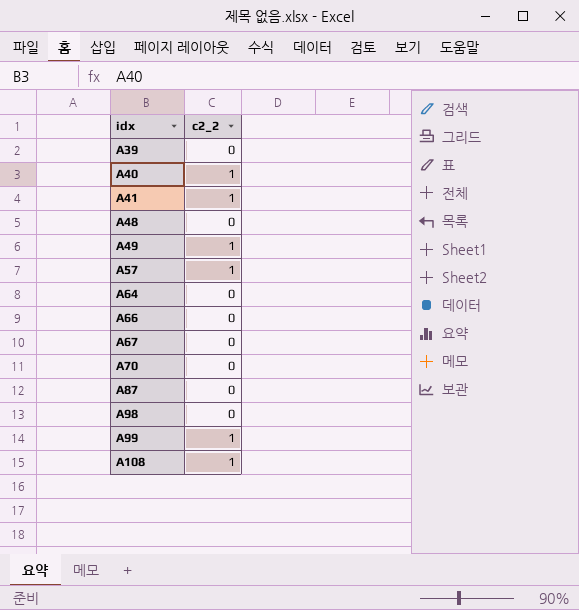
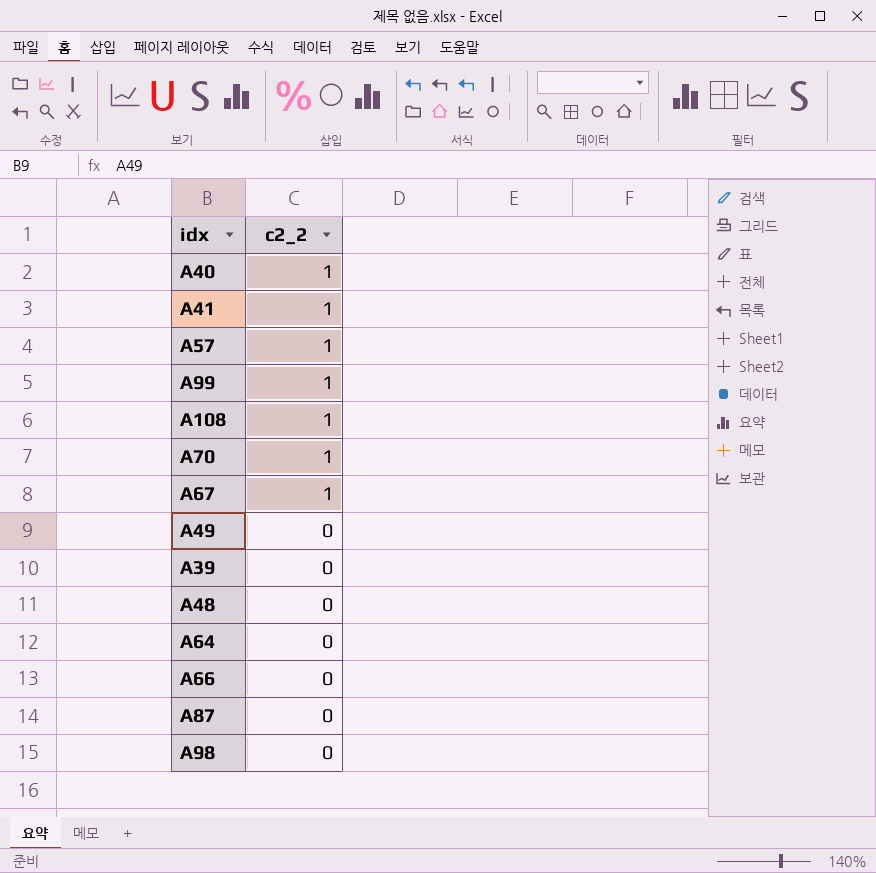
row order: idx ascending -> c2_2 descending
A70 | c2_2: 0 -> 1
A67 | c2_2: 0 -> 1
A49 | c2_2: 1 -> 0

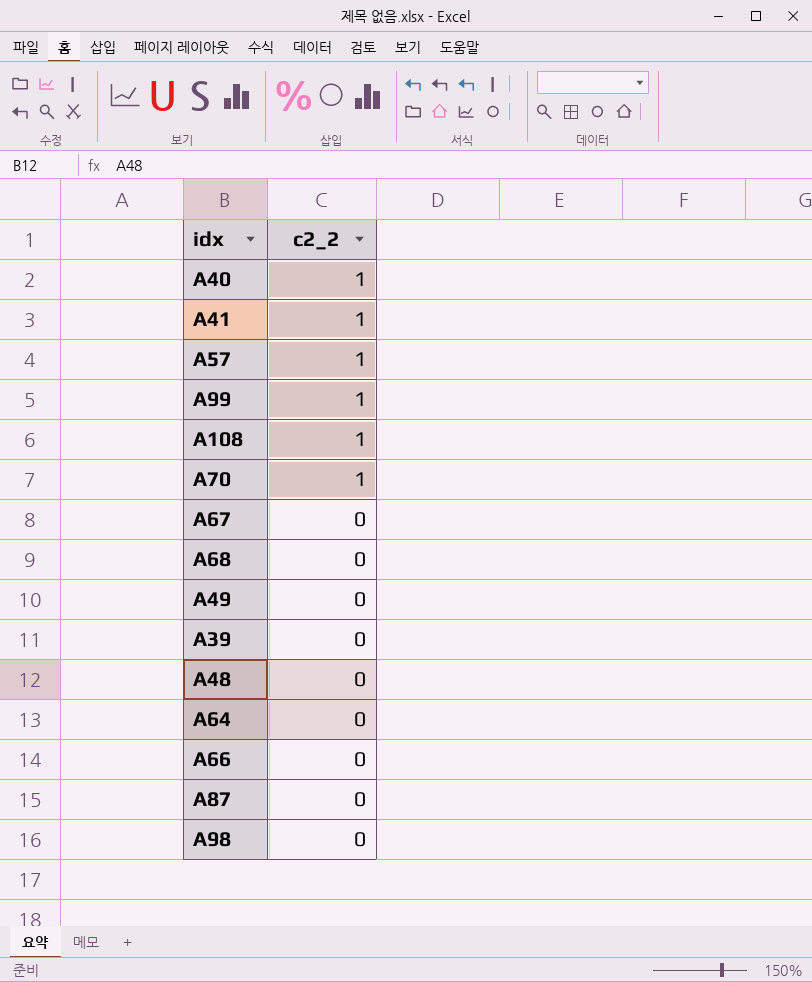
A67 | c2_2: 1 -> 0
row A68: none -> 0

